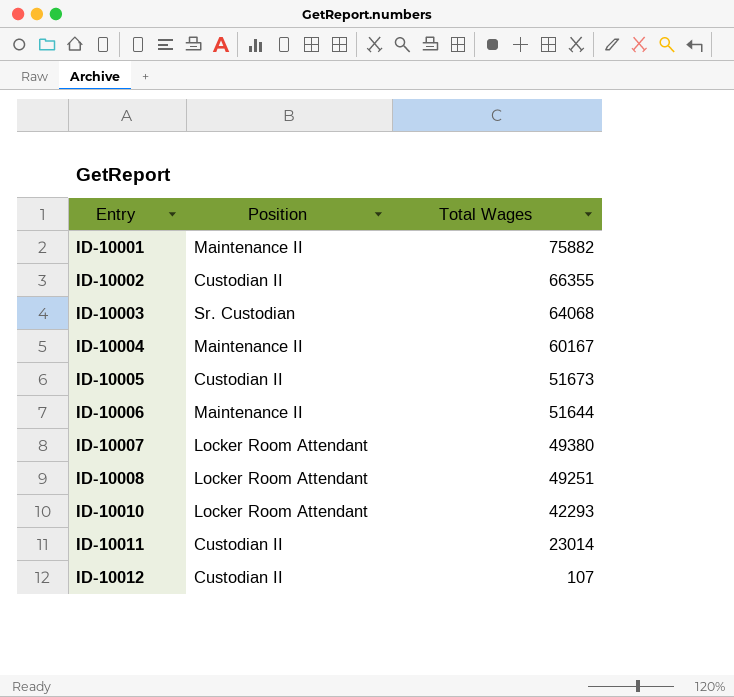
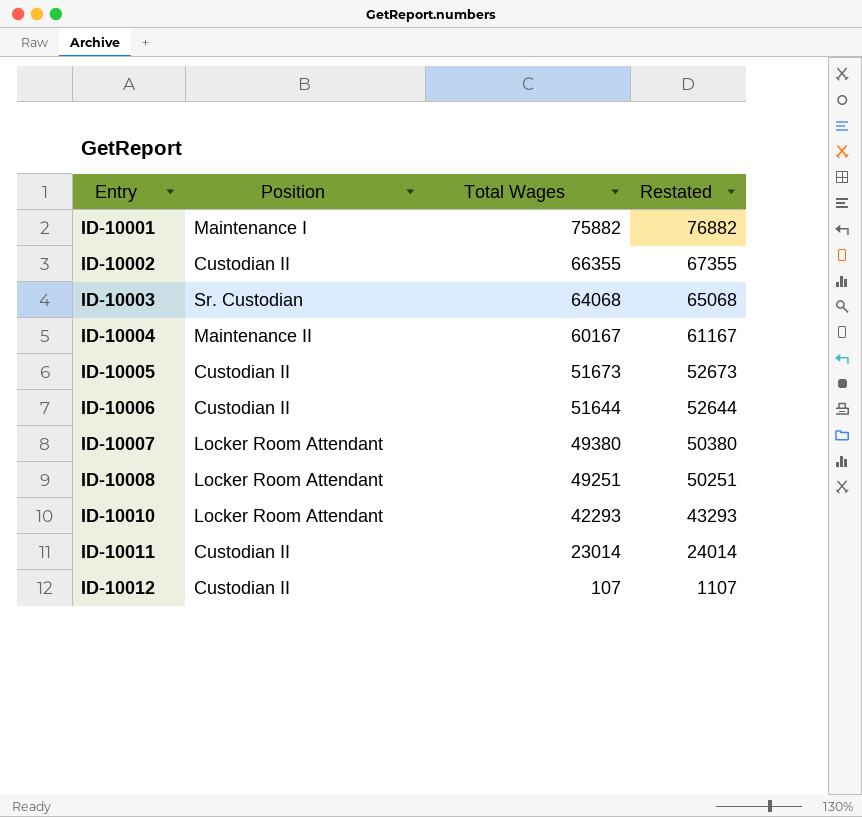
column Restated | formula: none -> [Total Wages] + 1000
ID-10001 | Position: Maintenance II -> Maintenance I
ID-10006 | Position: Maintenance II -> Custodian II

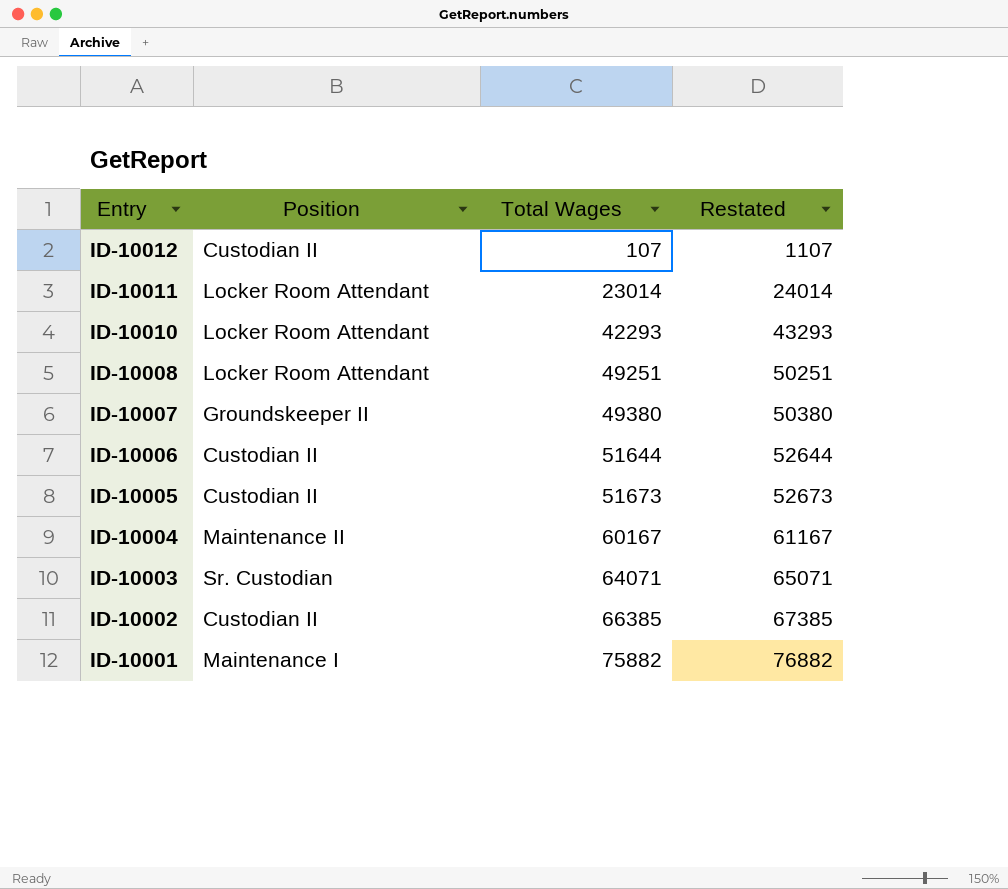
row order: Entry ascending -> Entry descending
ID-10011 | Position: Custodian II -> Locker Room Attendant
ID-10007 | Position: Locker Room Attendant -> Groundskeeper II
ID-10003 | Total Wages: 64068 -> 64071
ID-10003 | Restated: 65068 -> 65071
ID-10002 | Total Wages: 66355 -> 66385
ID-10002 | Restated: 67355 -> 67385

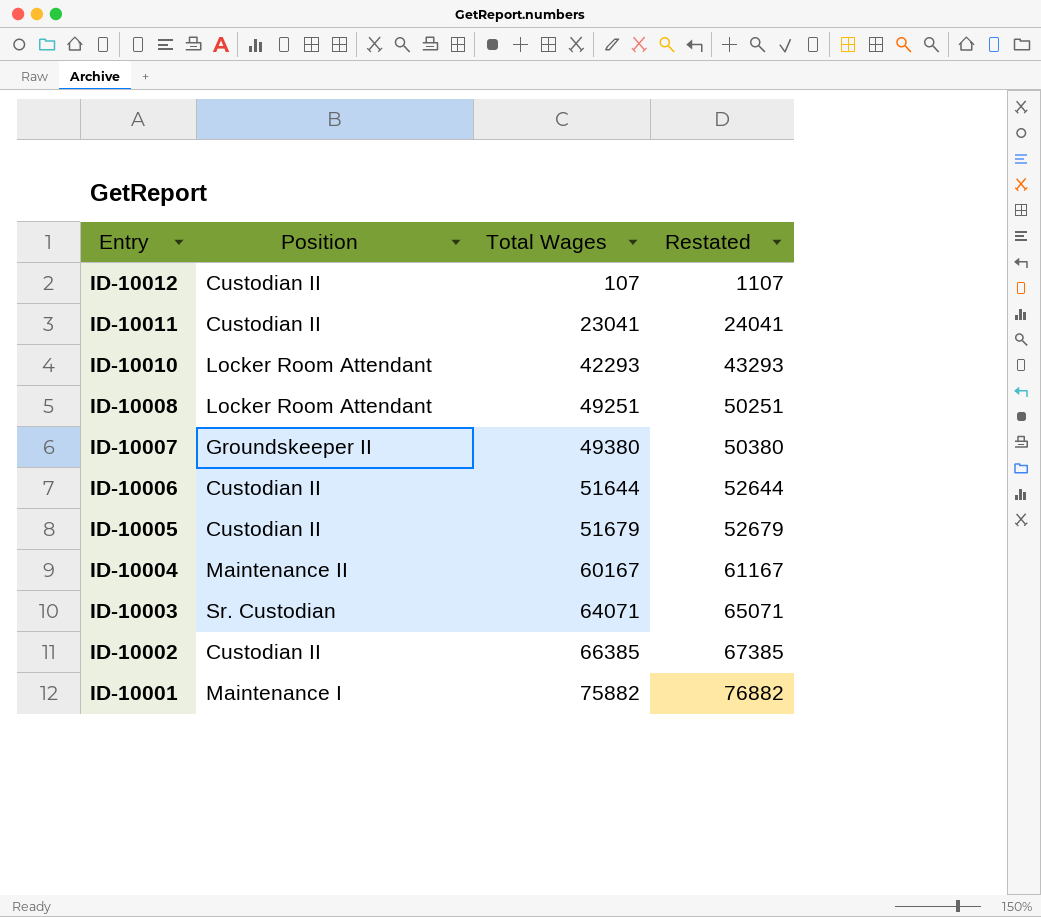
ID-10011 | Position: Locker Room Attendant -> Custodian II
ID-10011 | Total Wages: 23014 -> 23041
ID-10011 | Restated: 24014 -> 24041
ID-10005 | Total Wages: 51673 -> 51679
ID-10005 | Restated: 52673 -> 52679

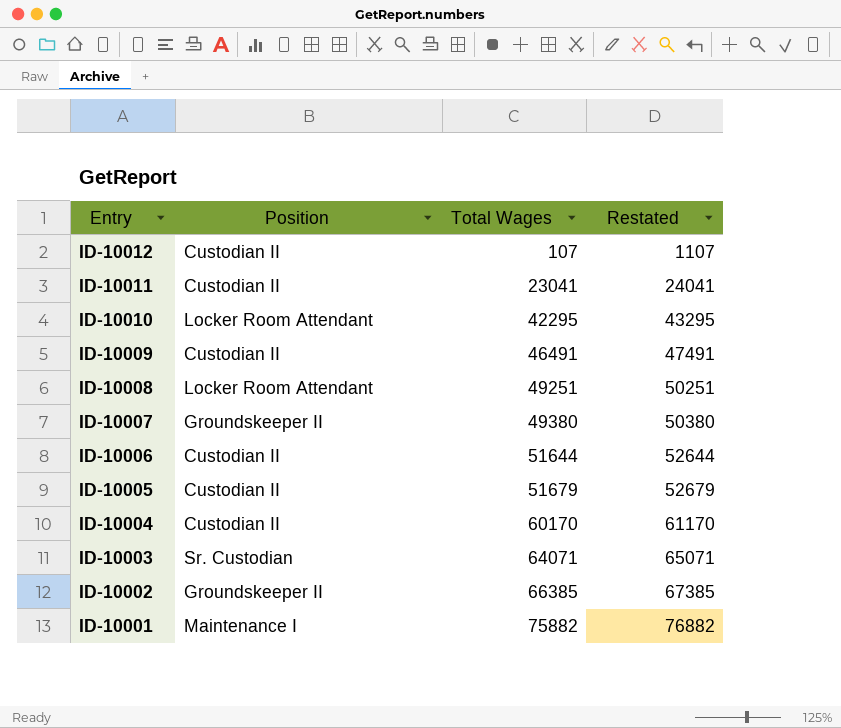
ID-10010 | Total Wages: 42293 -> 42295
ID-10010 | Restated: 43293 -> 43295
row ID-10009: none -> Custodian II | 46491 | 47491
ID-10004 | Position: Maintenance II -> Custodian II
ID-10004 | Total Wages: 60167 -> 60170
ID-10004 | Restated: 61167 -> 61170
ID-10002 | Position: Custodian II -> Groundskeeper II

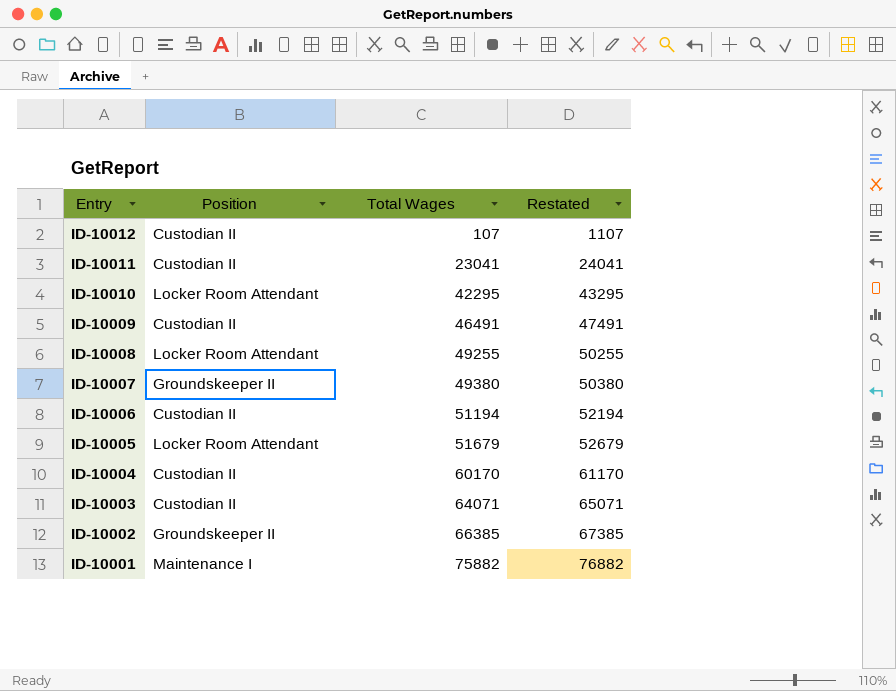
ID-10008 | Total Wages: 49251 -> 49255
ID-10008 | Restated: 50251 -> 50255
ID-10006 | Total Wages: 51644 -> 51194
ID-10006 | Restated: 52644 -> 52194
ID-10005 | Position: Custodian II -> Locker Room Attendant
ID-10003 | Position: Sr. Custodian -> Custodian II

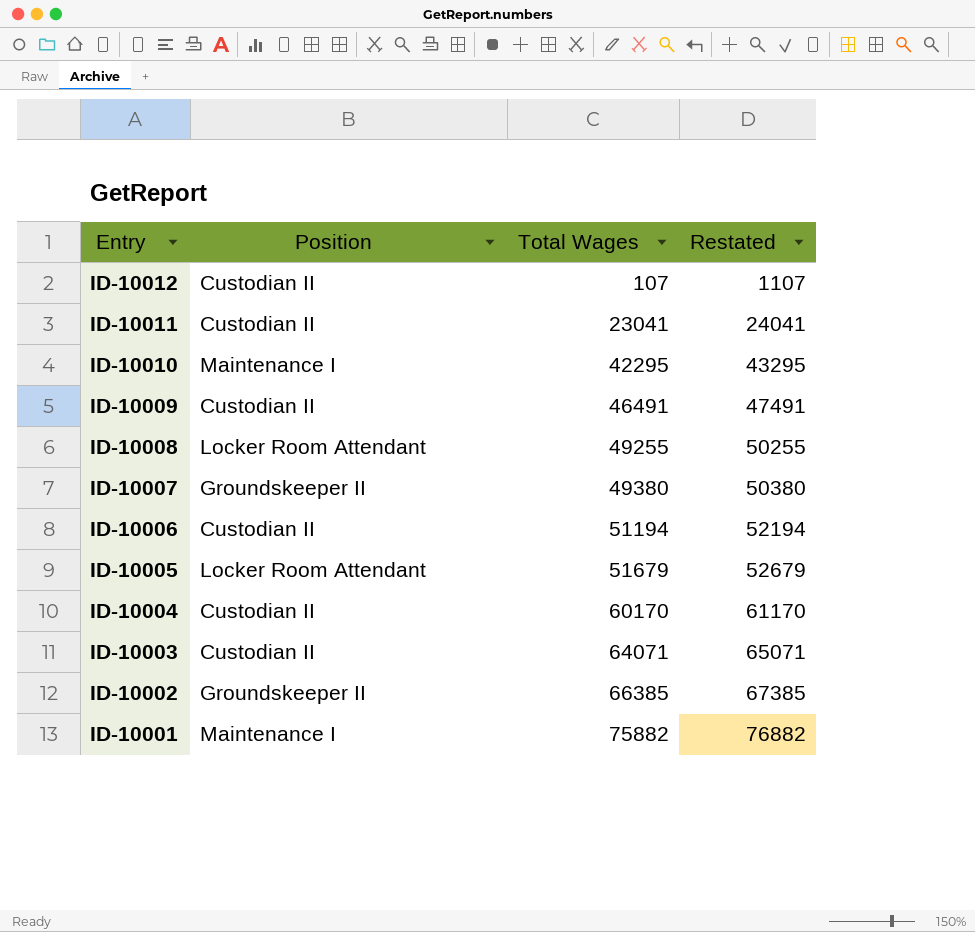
ID-10010 | Position: Locker Room Attendant -> Maintenance I

